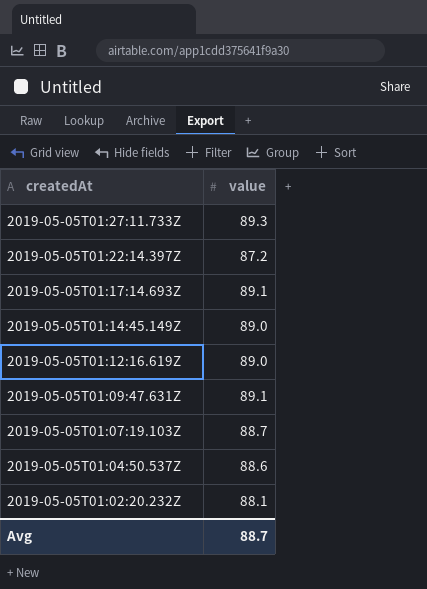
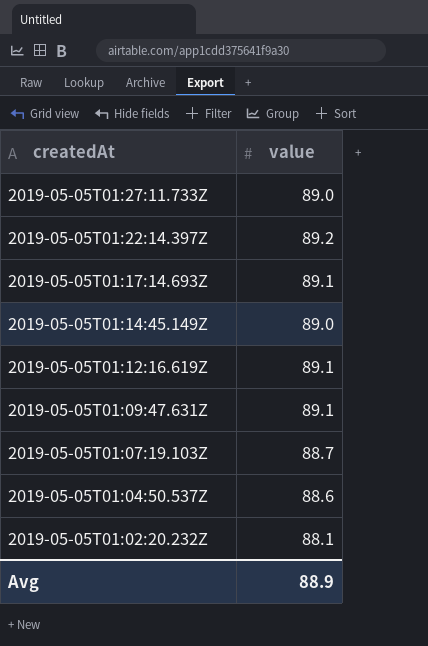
2019-05-05T01:27:11.733Z | value: 89.3 -> 89.0
2019-05-05T01:22:14.397Z | value: 87.2 -> 89.2
2019-05-05T01:12:16.619Z | value: 89.0 -> 89.1
Avg | value: 88.7 -> 88.9

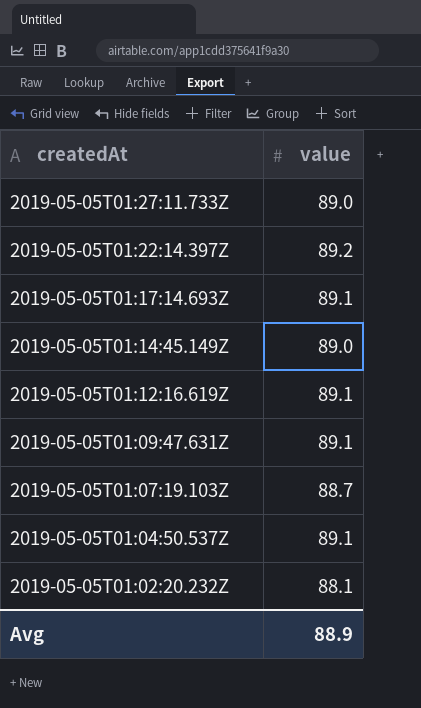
2019-05-05T01:04:50.537Z | value: 88.6 -> 89.1

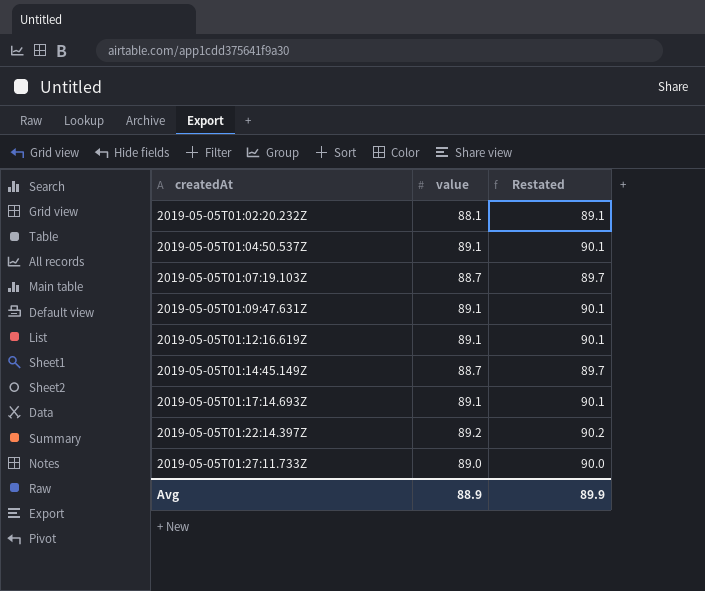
row order: createdAt descending -> createdAt ascending
column Restated | formula: none -> [value] + 1
2019-05-05T01:14:45.149Z | value: 89.0 -> 88.7

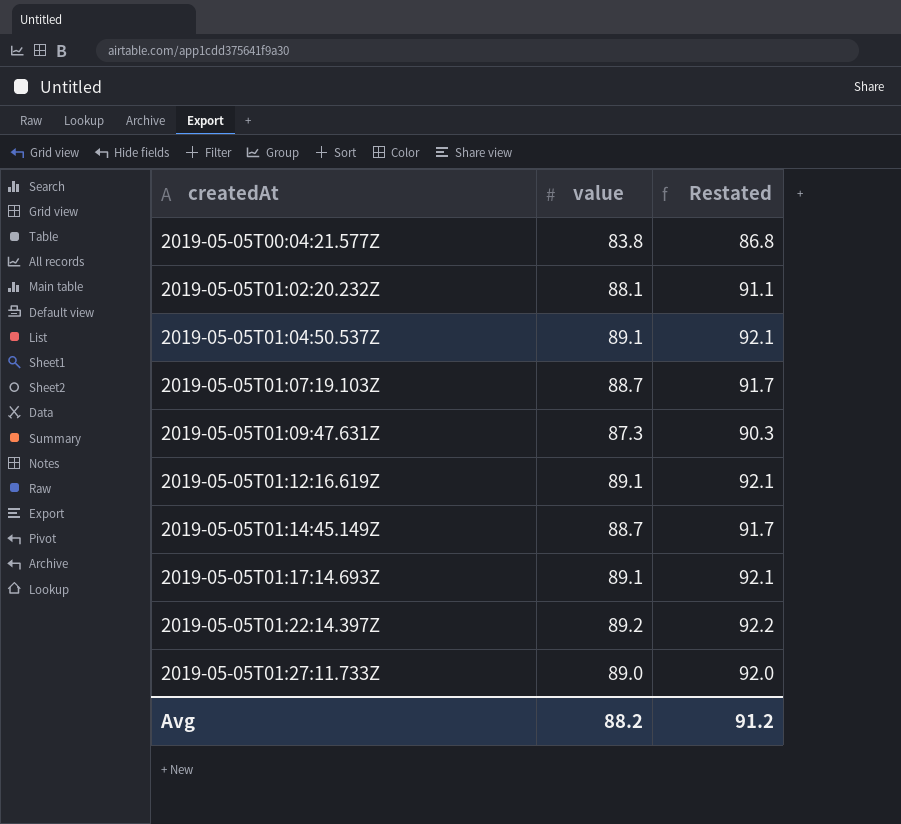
column Restated | formula: [value] + 1 -> [value] + 3
row 2019-05-05T00:04:21.577Z: none -> 83.8 | 86.8
2019-05-05T01:09:47.631Z | value: 89.1 -> 87.3
Avg | value: 88.9 -> 88.2
Avg | Restated: 89.9 -> 91.2

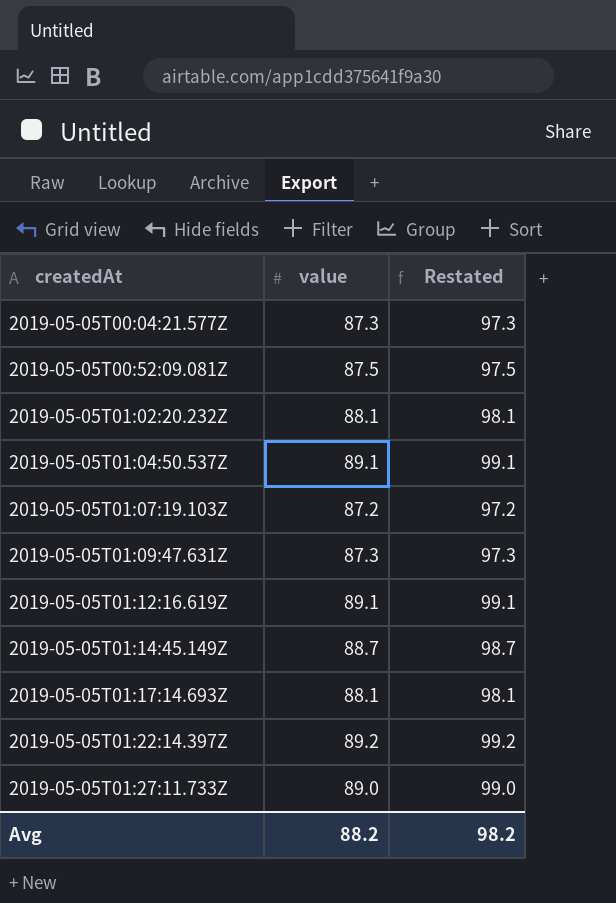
column Restated | formula: [value] + 3 -> [value] + 10
2019-05-05T00:04:21.577Z | value: 83.8 -> 87.3
row 2019-05-05T00:52:09.081Z: none -> 87.5 | 97.5
2019-05-05T01:07:19.103Z | value: 88.7 -> 87.2
2019-05-05T01:17:14.693Z | value: 89.1 -> 88.1
Avg | Restated: 91.2 -> 98.2

